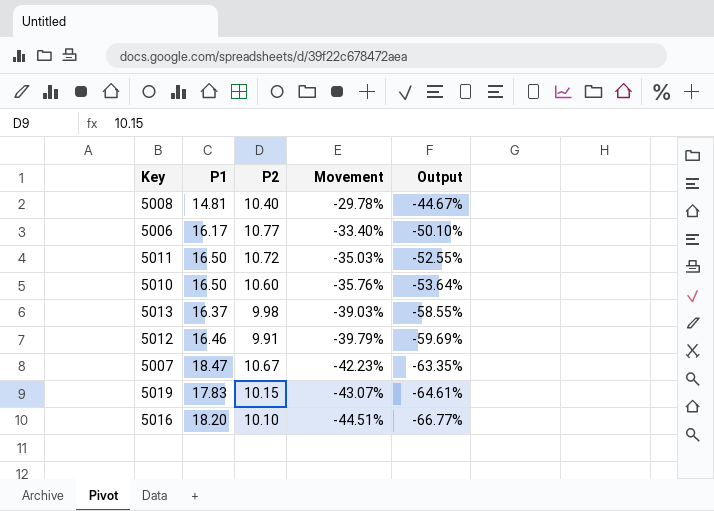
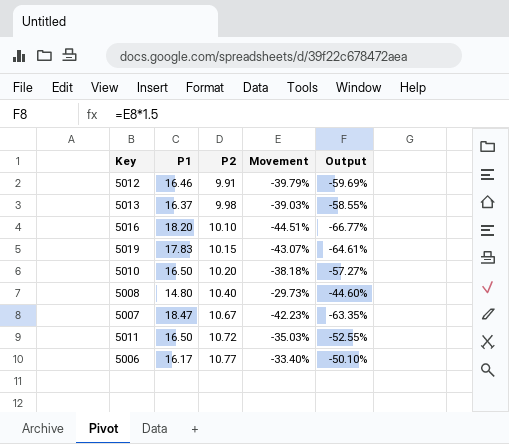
row order: Movement descending -> P2 ascending
5010 | P2: 10.60 -> 10.20
5010 | Movement: -35.76% -> -38.18%
5010 | Output: -53.64% -> -57.27%
5008 | P1: 14.81 -> 14.80
5008 | Movement: -29.78% -> -29.73%
5008 | Output: -44.67% -> -44.60%

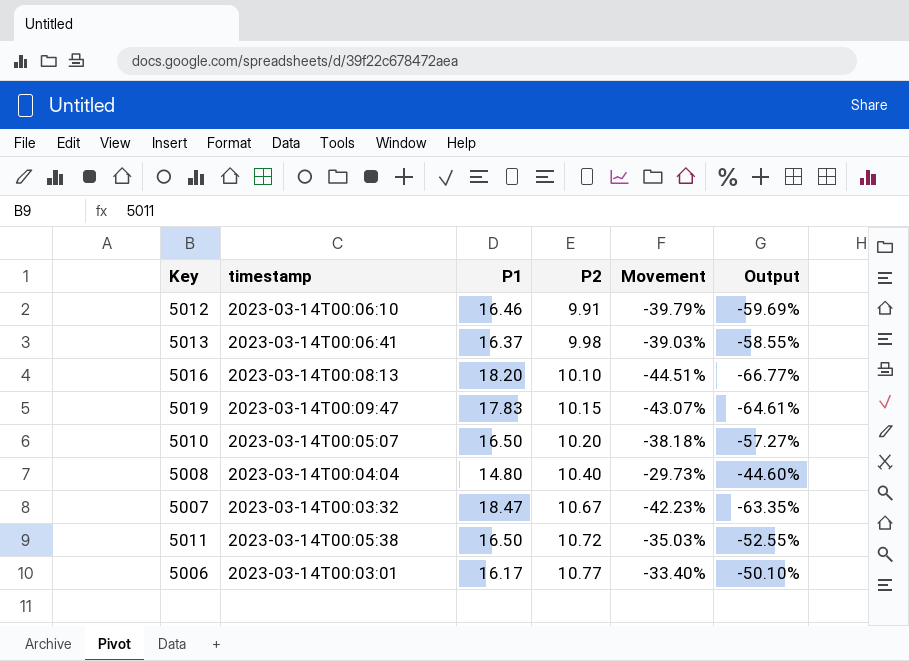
column timestamp | position: none -> 2

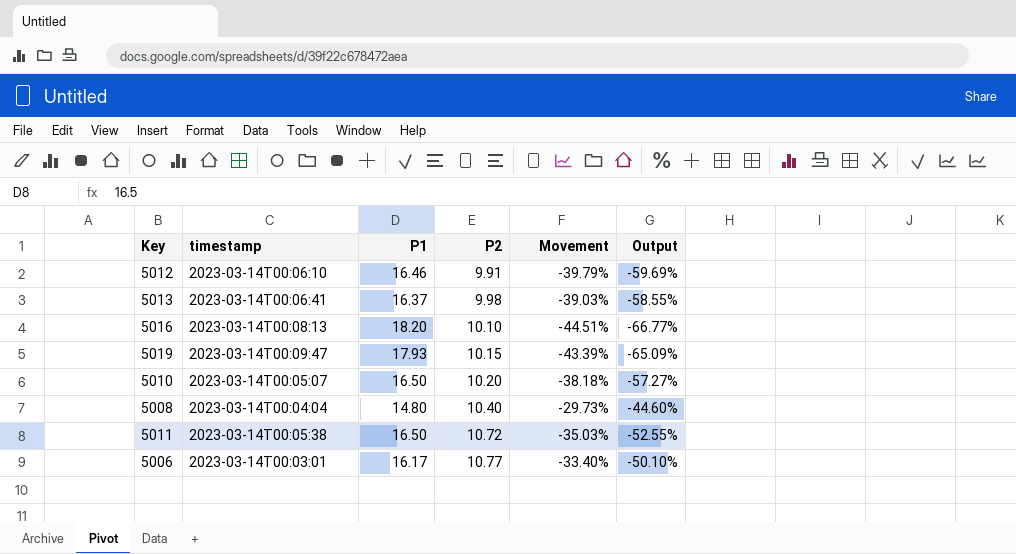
row 5007: 2023-03-14T00:03:32 | 18.47 | 10.67 | -42.23% | -63.35% -> none
5019 | P1: 17.83 -> 17.93
5019 | Movement: -43.07% -> -43.39%
5019 | Output: -64.61% -> -65.09%

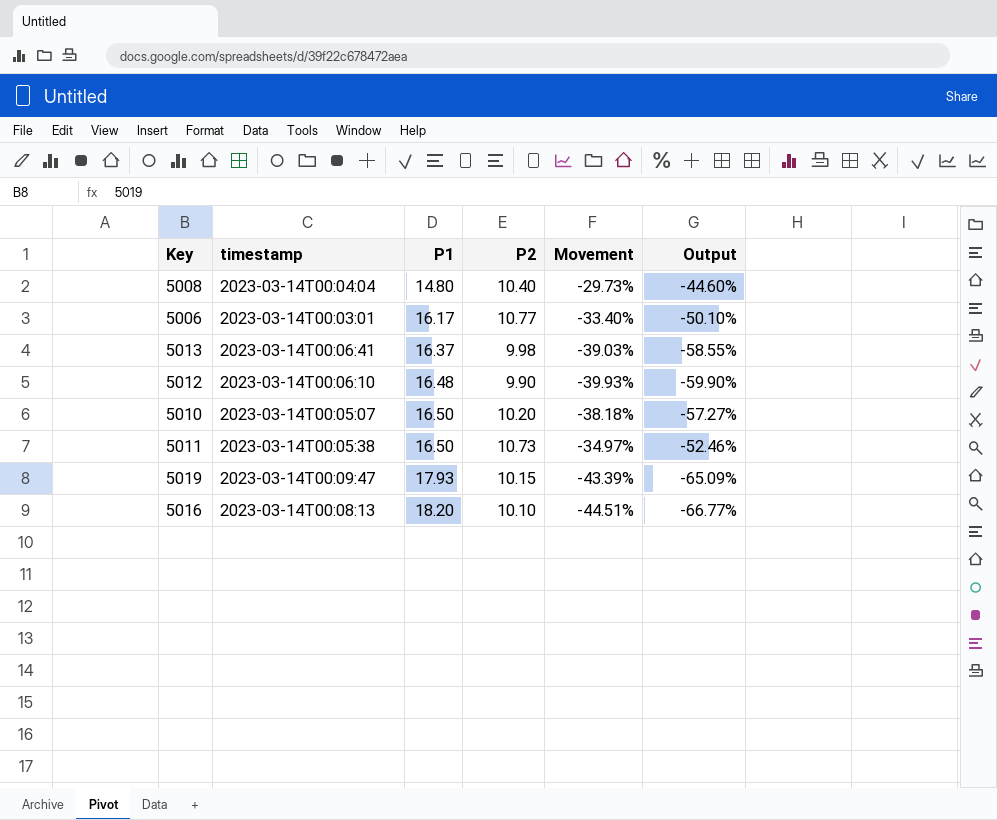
row order: P2 ascending -> P1 ascending
5012 | P1: 16.46 -> 16.48
5012 | P2: 9.91 -> 9.90
5012 | Movement: -39.79% -> -39.93%
5012 | Output: -59.69% -> -59.90%
5011 | P2: 10.72 -> 10.73
5011 | Movement: -35.03% -> -34.97%
5011 | Output: -52.55% -> -52.46%

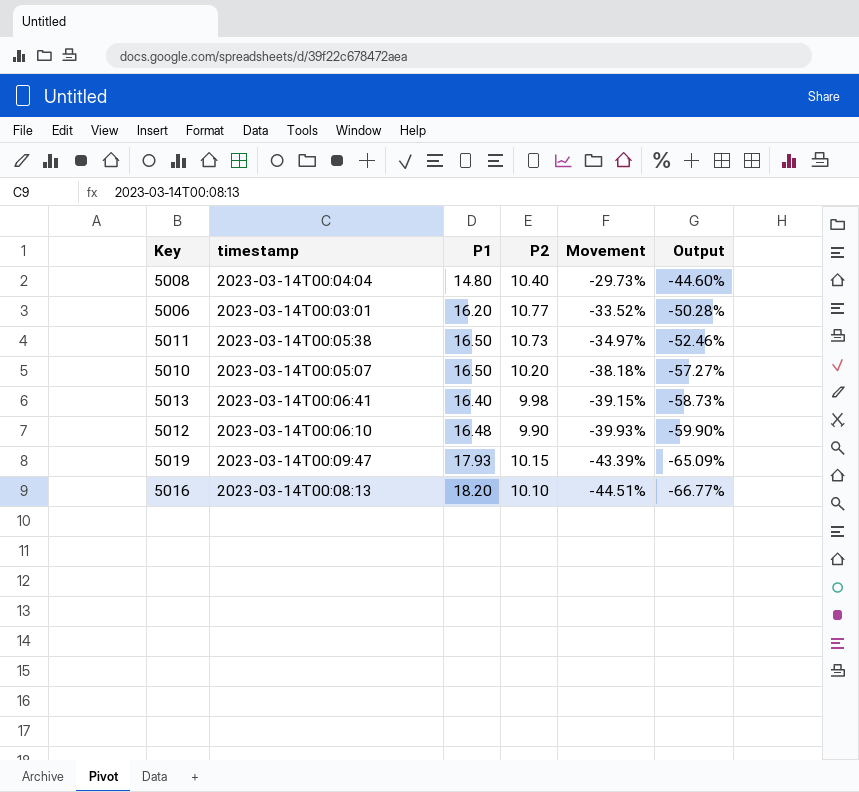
row order: P1 ascending -> Movement descending
5006 | P1: 16.17 -> 16.20
5006 | Movement: -33.40% -> -33.52%
5006 | Output: -50.10% -> -50.28%
5013 | P1: 16.37 -> 16.40
5013 | Movement: -39.03% -> -39.15%
5013 | Output: -58.55% -> -58.73%

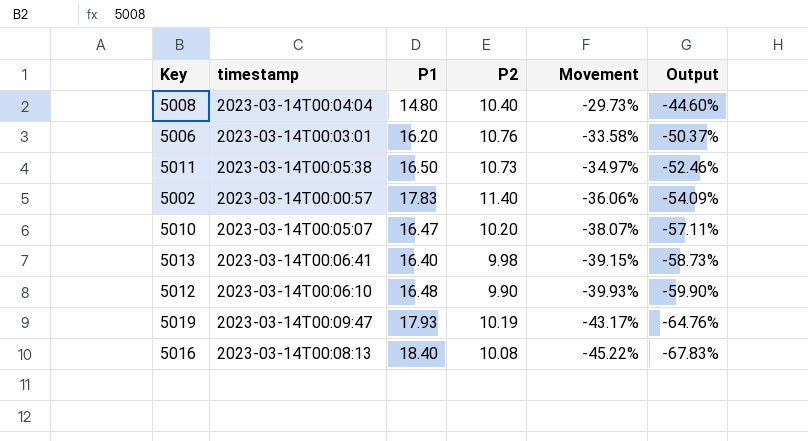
5006 | P2: 10.77 -> 10.76
5006 | Movement: -33.52% -> -33.58%
5006 | Output: -50.28% -> -50.37%
row 5002: none -> 2023-03-14T00:00:57 | 17.83 | 11.40 | -36.06% | -54.09%
5010 | P1: 16.50 -> 16.47
5010 | Movement: -38.18% -> -38.07%
5010 | Output: -57.27% -> -57.11%
5019 | P2: 10.15 -> 10.19
5019 | Movement: -43.39% -> -43.17%
5019 | Output: -65.09% -> -64.76%
5016 | P1: 18.20 -> 18.40
5016 | P2: 10.10 -> 10.08
5016 | Movement: -44.51% -> -45.22%
5016 | Output: -66.77% -> -67.83%

